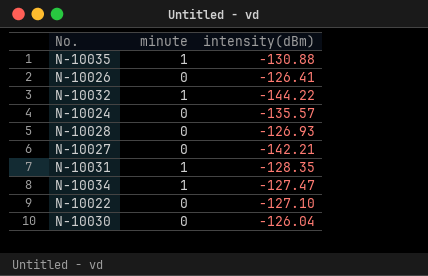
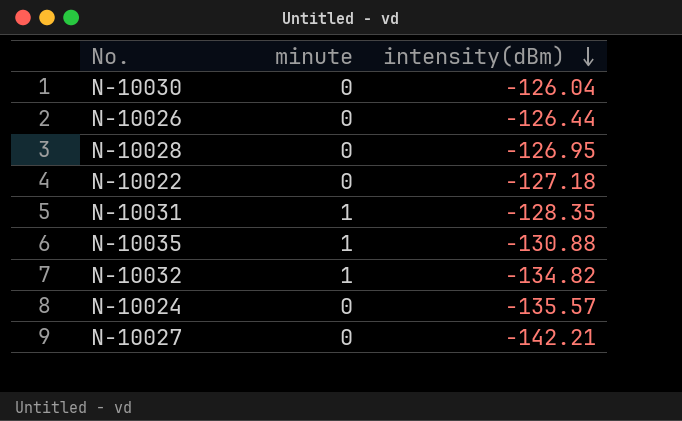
row order: none -> intensity(dBm) descending
row N-10034: 1 | -127.47 -> none
N-10026 | intensity(dBm): -126.41 -> -126.44
N-10028 | intensity(dBm): -126.93 -> -126.95
N-10022 | intensity(dBm): -127.10 -> -127.18
N-10032 | intensity(dBm): -144.22 -> -134.82

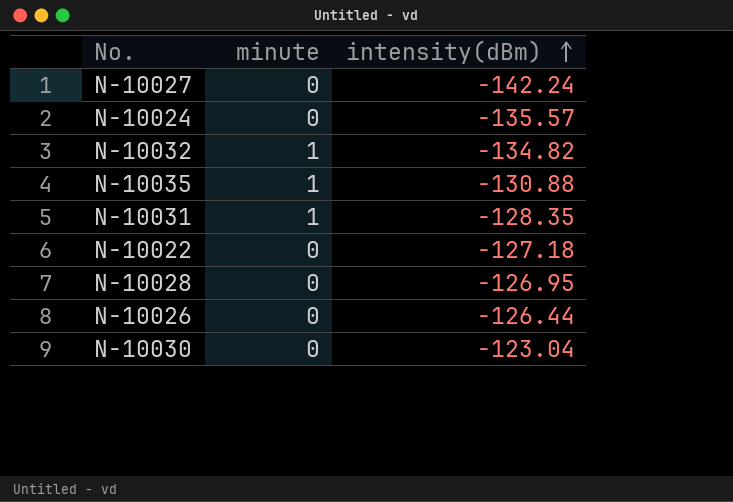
row order: intensity(dBm) descending -> intensity(dBm) ascending
N-10027 | intensity(dBm): -142.21 -> -142.24
N-10030 | intensity(dBm): -126.04 -> -123.04

